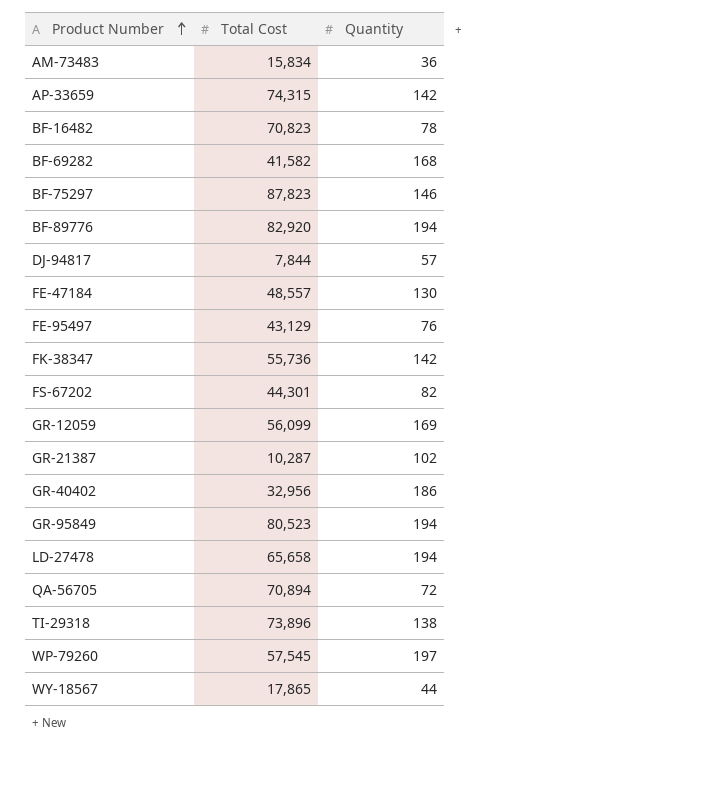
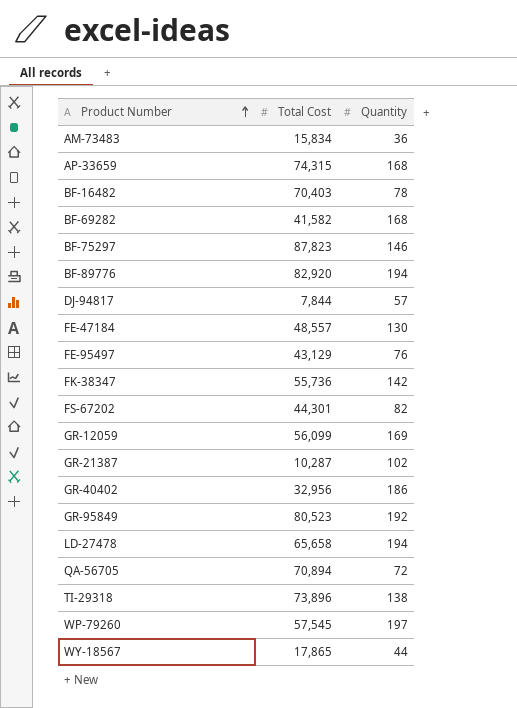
AP-33659 | Quantity: 142 -> 168
BF-16482 | Total Cost: 70,823 -> 70,403
GR-95849 | Quantity: 194 -> 192

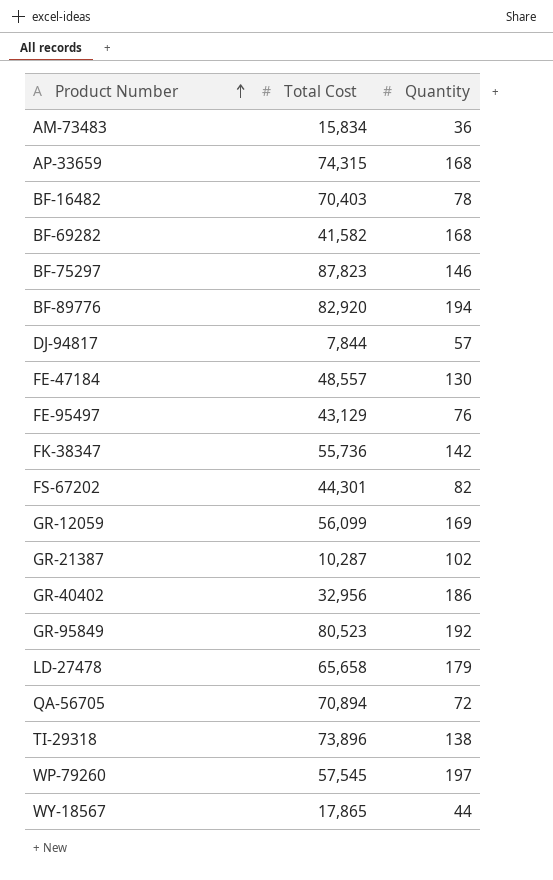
LD-27478 | Quantity: 194 -> 179

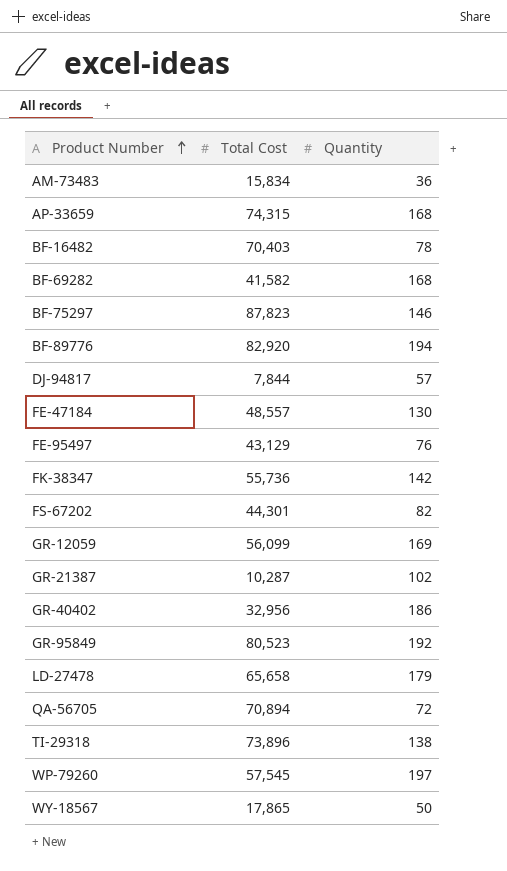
WY-18567 | Quantity: 44 -> 50

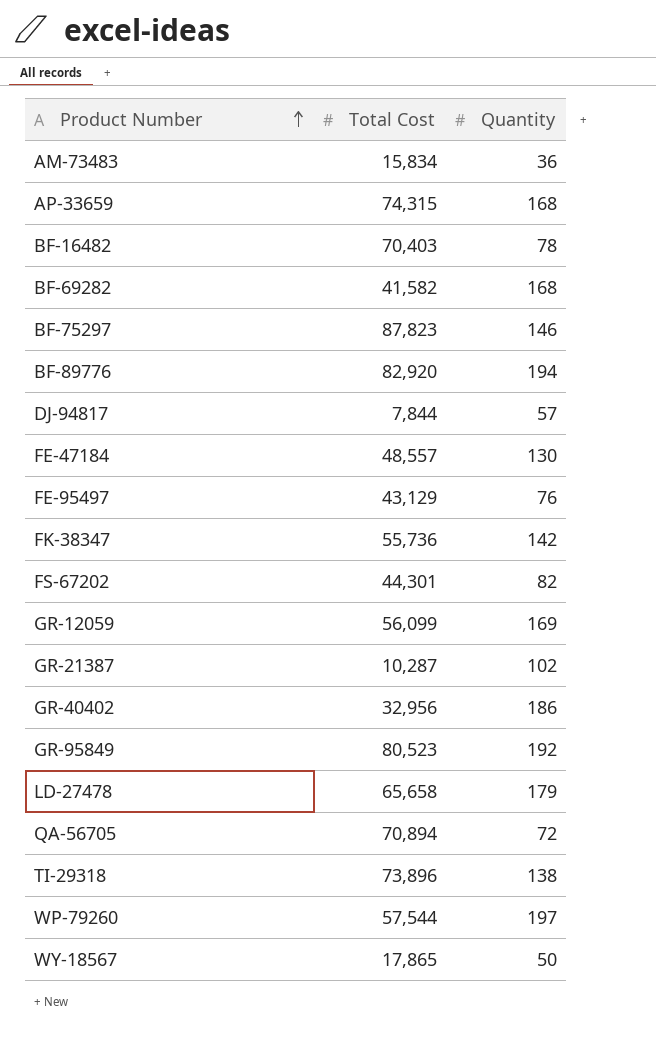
WP-79260 | Total Cost: 57,545 -> 57,544

